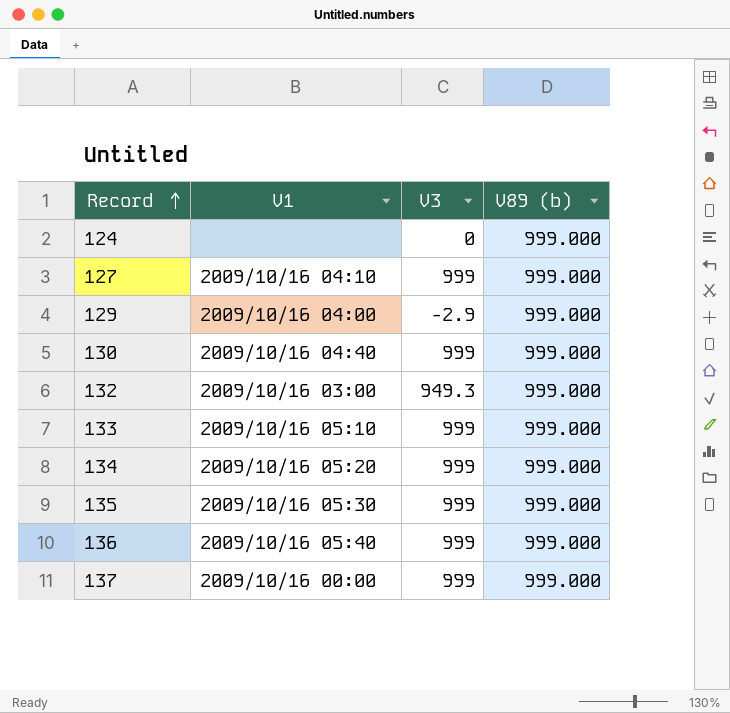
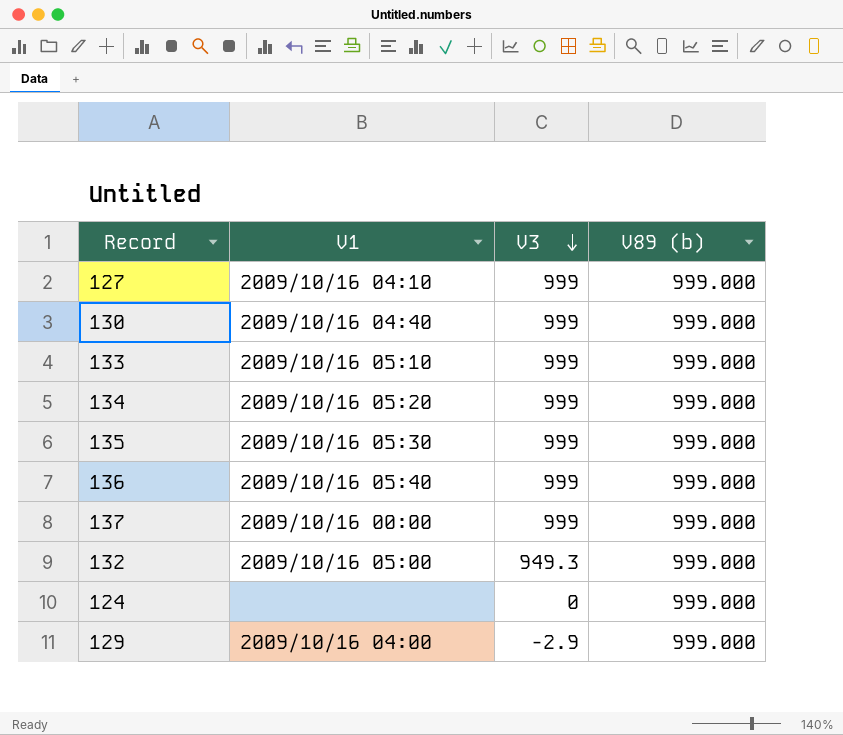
row order: Record ascending -> V3 descending
132 | V1: 2009/10/16 03:00 -> 2009/10/16 05:00

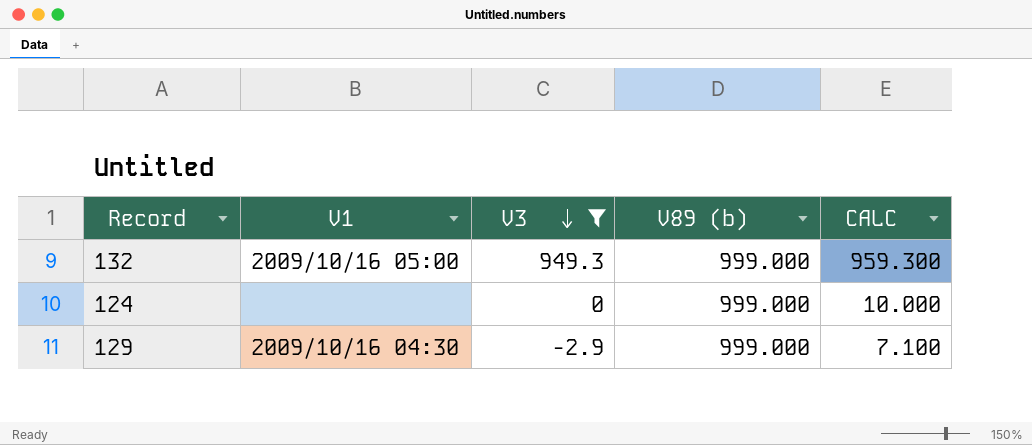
filter: none -> V3 != 999
column CALC | formula: none -> [V3] + 10
129 | V1: 2009/10/16 04:00 -> 2009/10/16 04:30

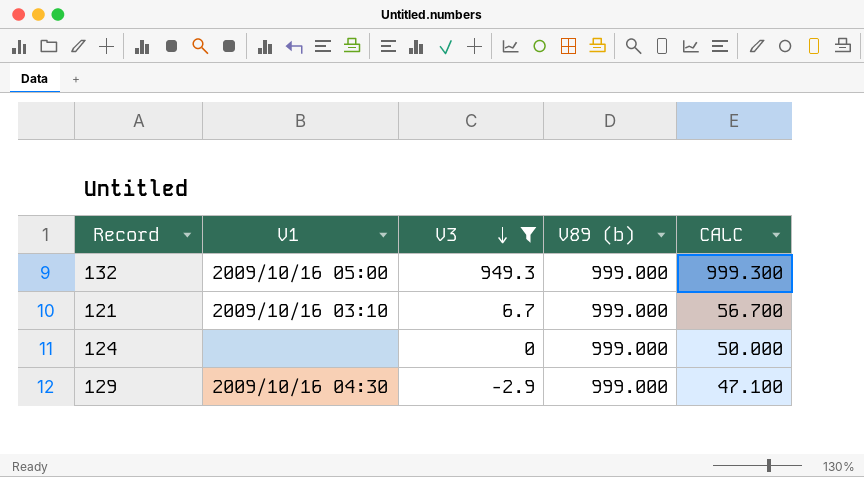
column CALC | formula: [V3] + 10 -> [V3] + 50
row 121: none -> 2009/10/16 03:10 | 6.7 | 999.000 | 56.700

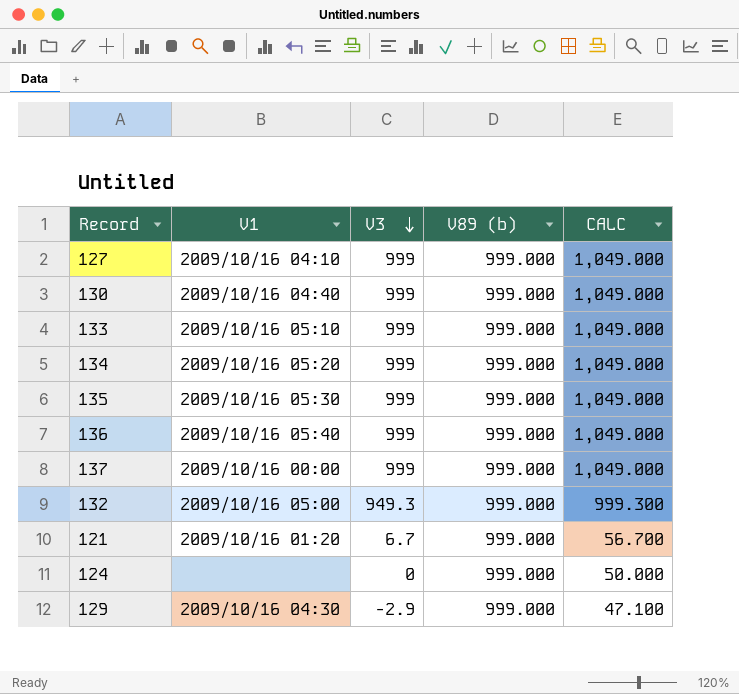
filter: V3 != 999 -> none
121 | V1: 2009/10/16 03:10 -> 2009/10/16 01:20

